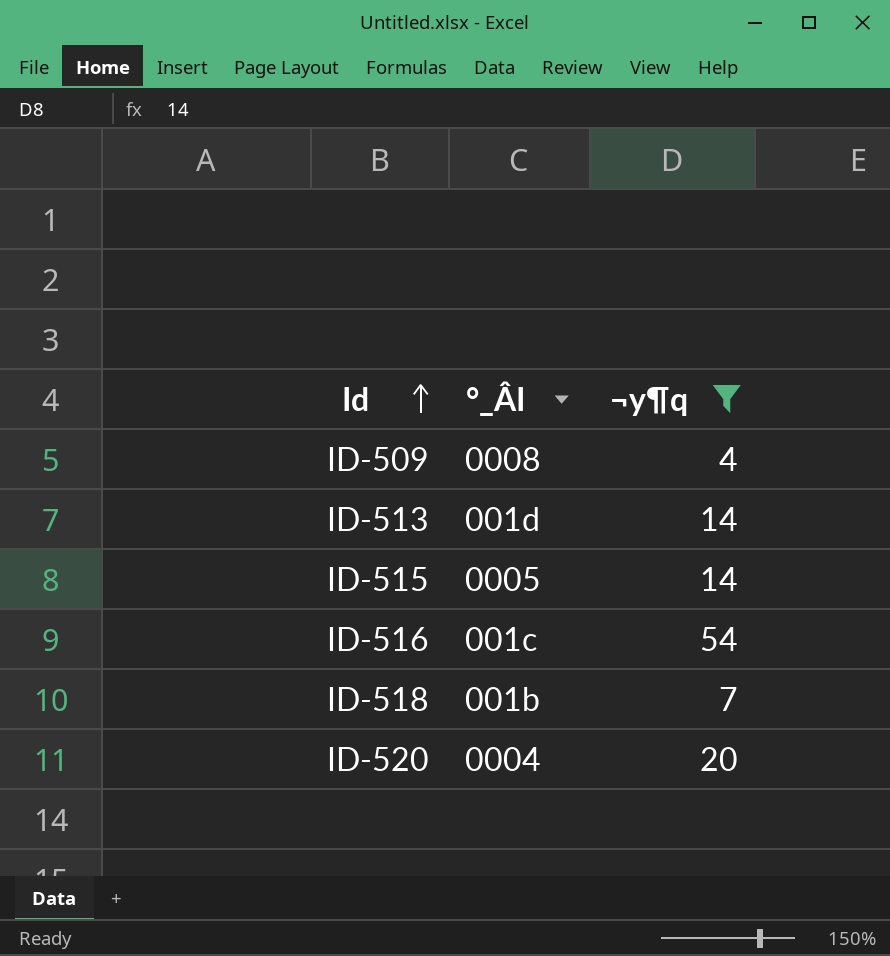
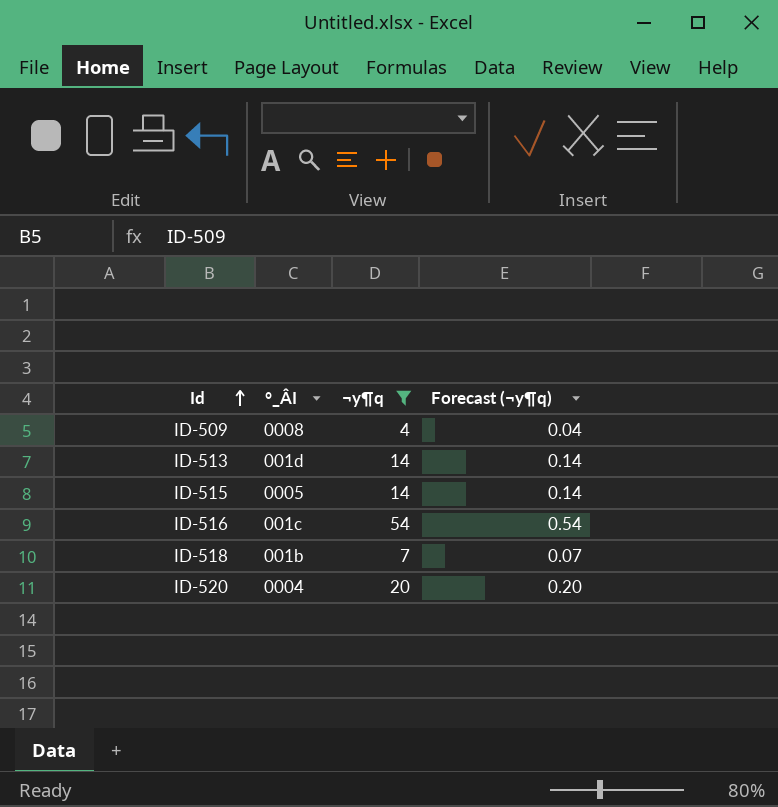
column Forecast (¬y¶q) | formula: none -> [¬y¶q] * 0.01

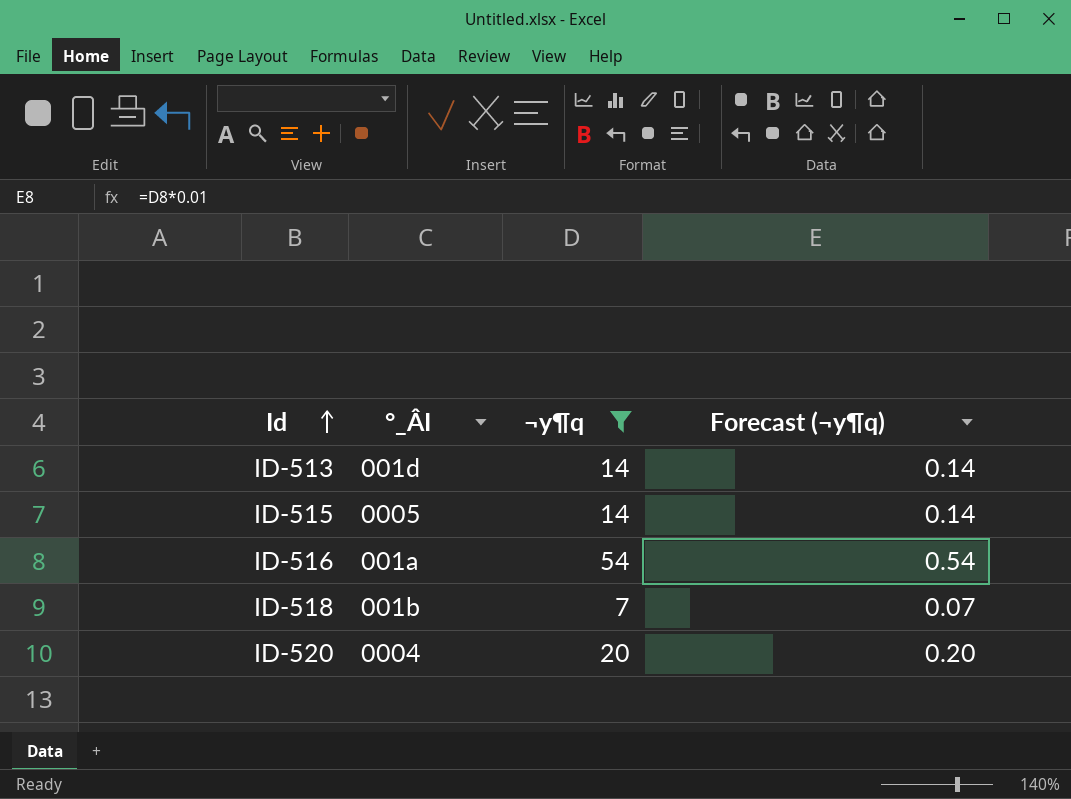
row ID-509: 0008 | 4 | 0.04 -> none
ID-516 | °_ÂI: 001c -> 001a

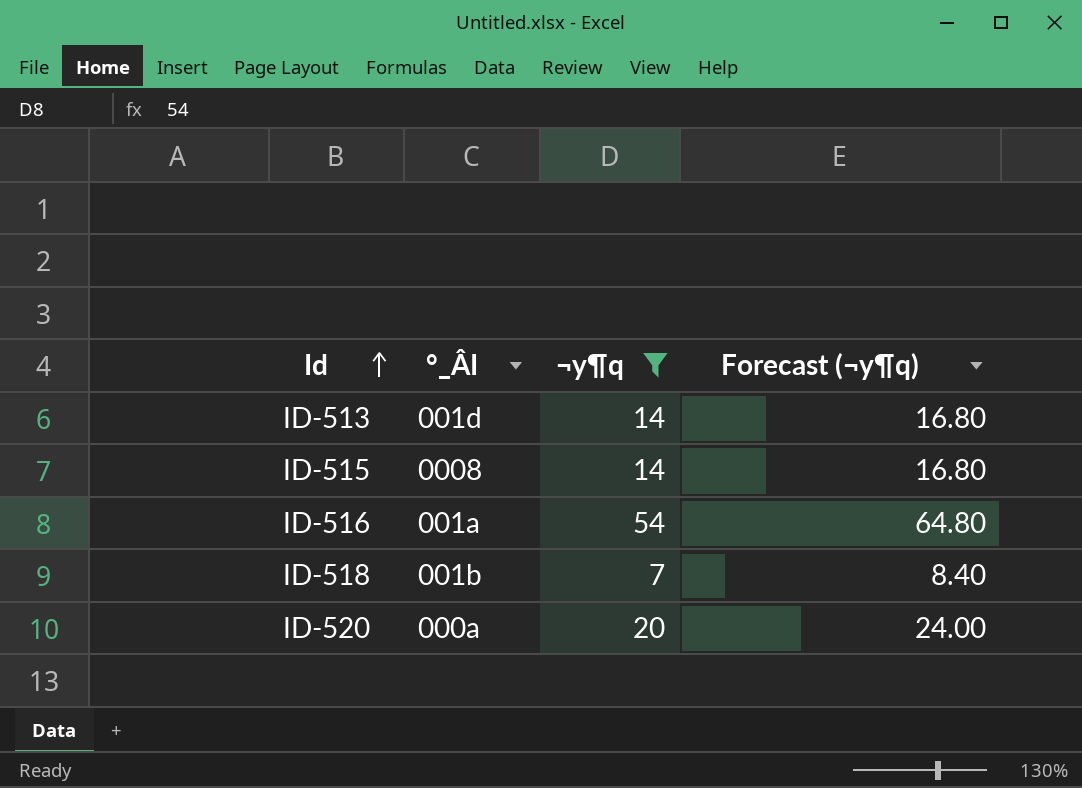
column Forecast (¬y¶q) | formula: [¬y¶q] * 0.01 -> [¬y¶q] * 1.2
ID-515 | °_ÂI: 0005 -> 0008
ID-520 | °_ÂI: 0004 -> 000a

